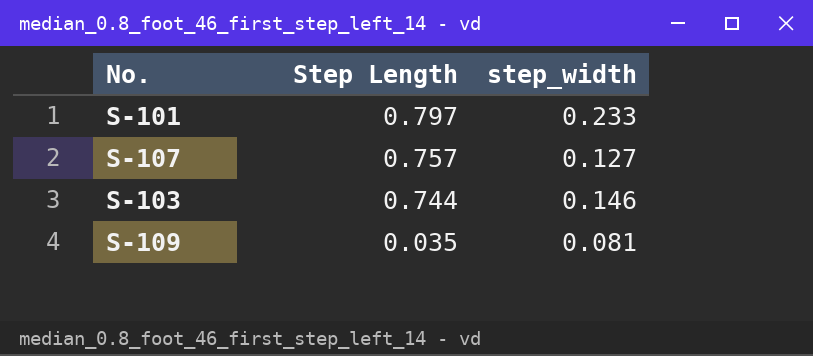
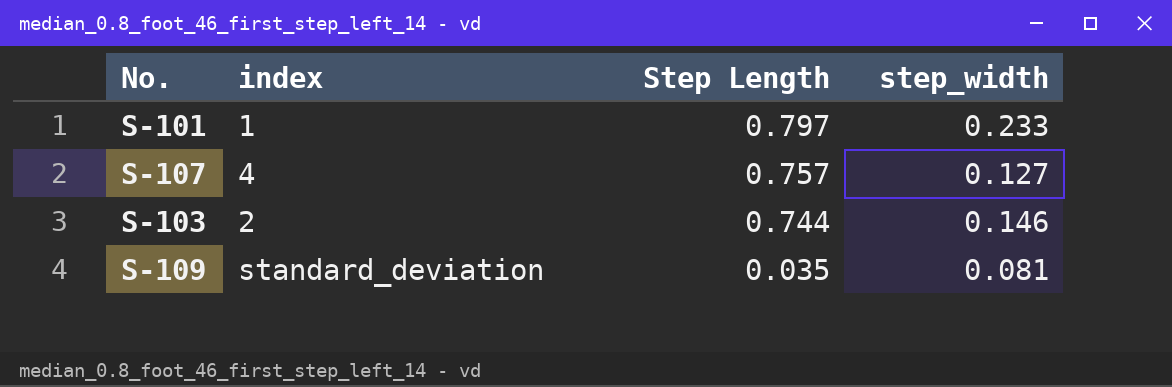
column index | position: none -> 2

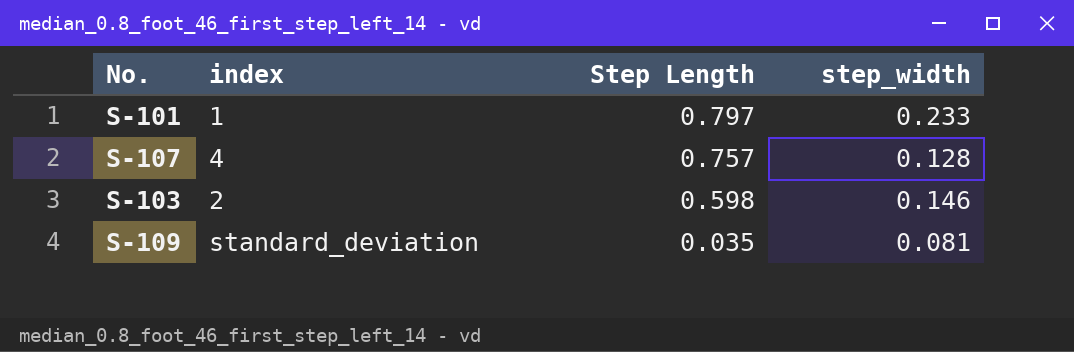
S-107 | step_width: 0.127 -> 0.128
S-103 | Step Length: 0.744 -> 0.598

